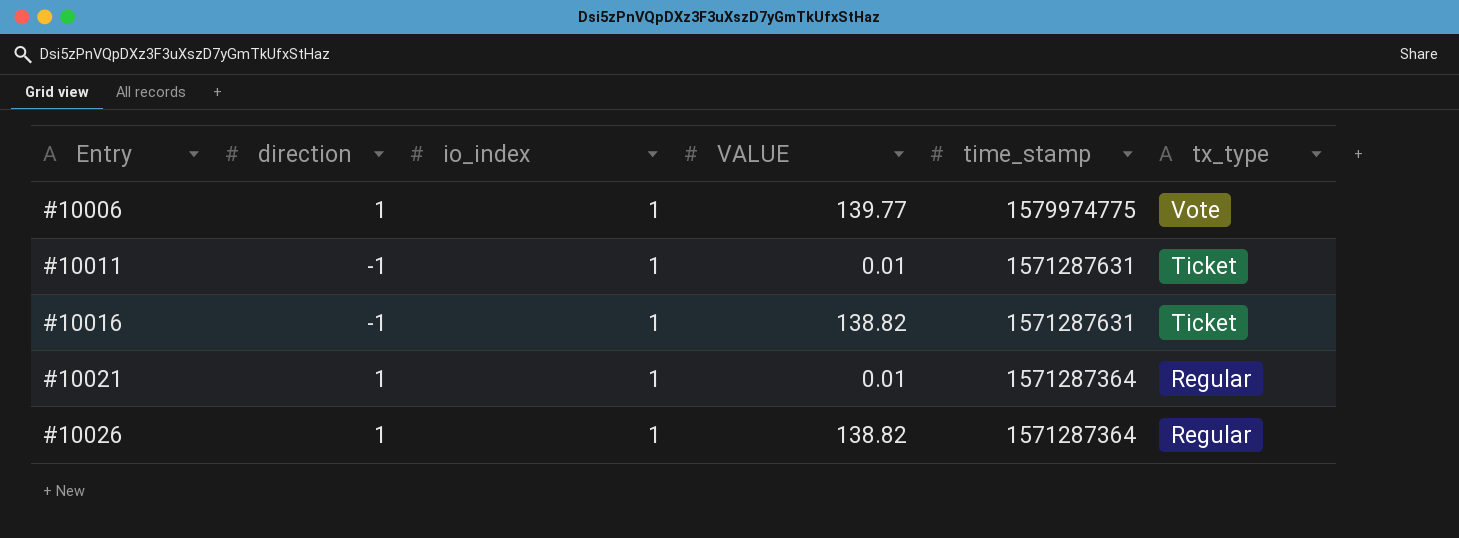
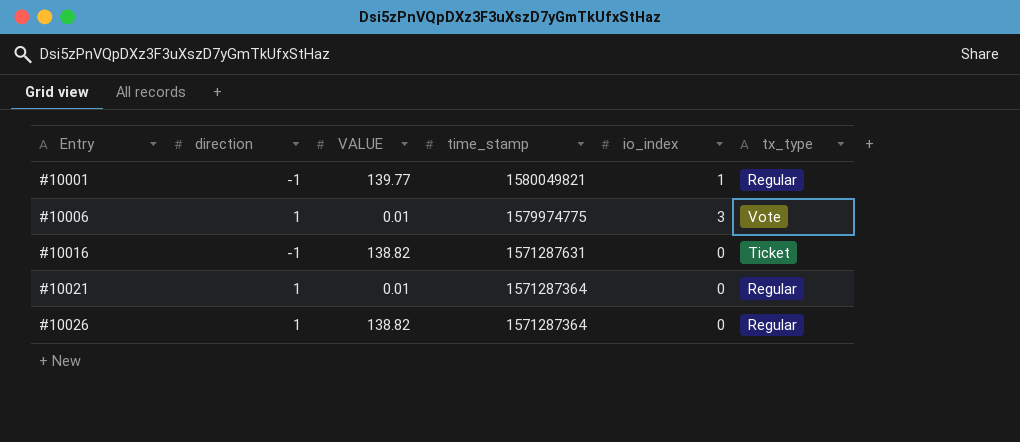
column io_index | position: 3 -> 5
row #10011: -1 | 1 | 0.01 | 1571287631 | Ticket -> none
row #10001: none -> -1 | 139.77 | 1580049821 | 1 | Regular
#10006 | VALUE: 139.77 -> 0.01
#10006 | io_index: 1 -> 3
#10016 | io_index: 1 -> 0
#10021 | io_index: 1 -> 0
#10026 | io_index: 1 -> 0

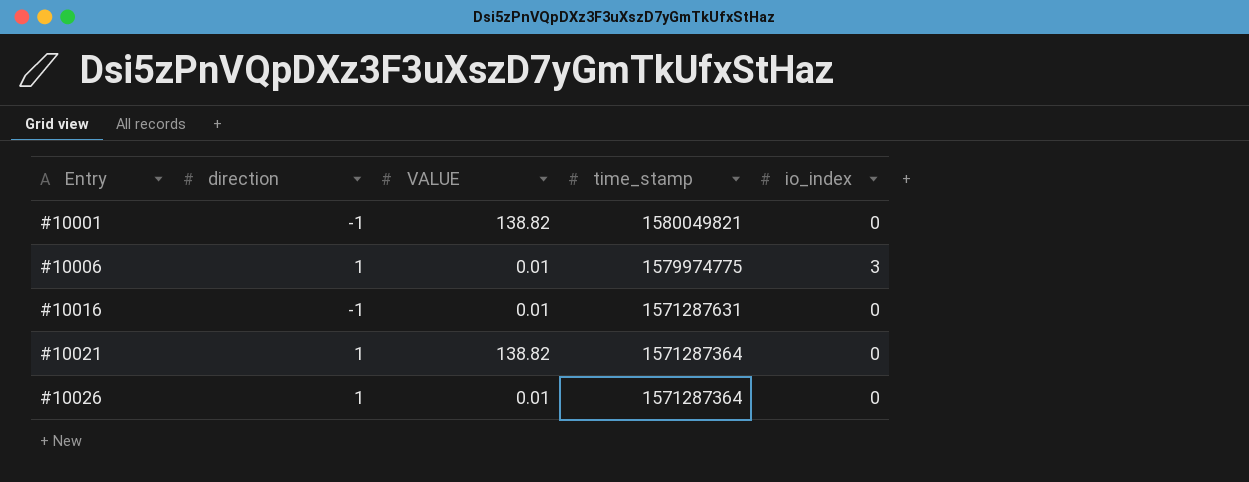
column tx_type | position: 6 -> none
#10001 | VALUE: 139.77 -> 138.82
#10001 | io_index: 1 -> 0
#10016 | VALUE: 138.82 -> 0.01
#10021 | VALUE: 0.01 -> 138.82
#10026 | VALUE: 138.82 -> 0.01

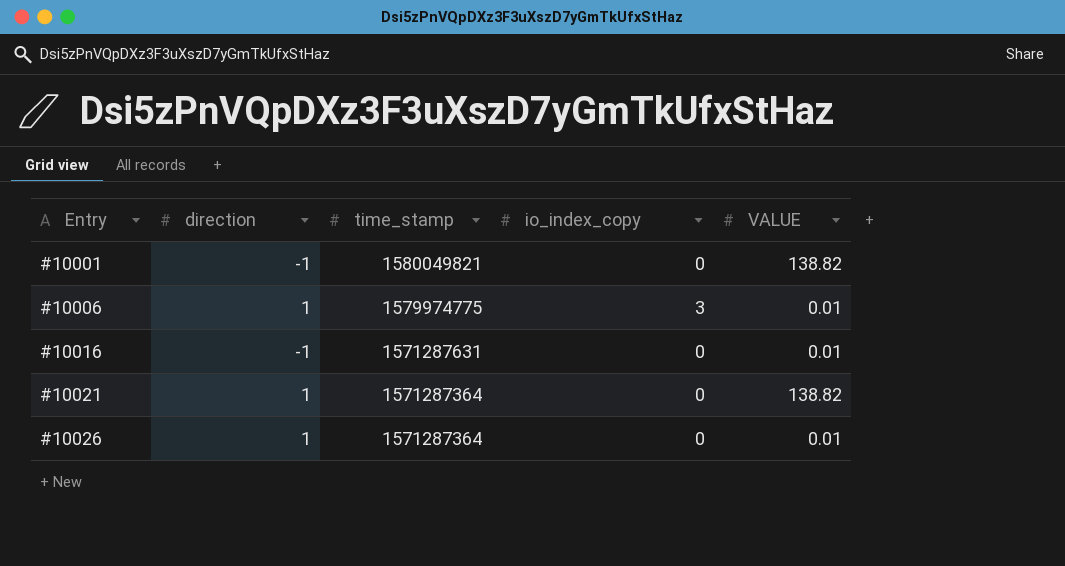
column name: io_index -> io_index_copy
column VALUE | position: 3 -> 5

